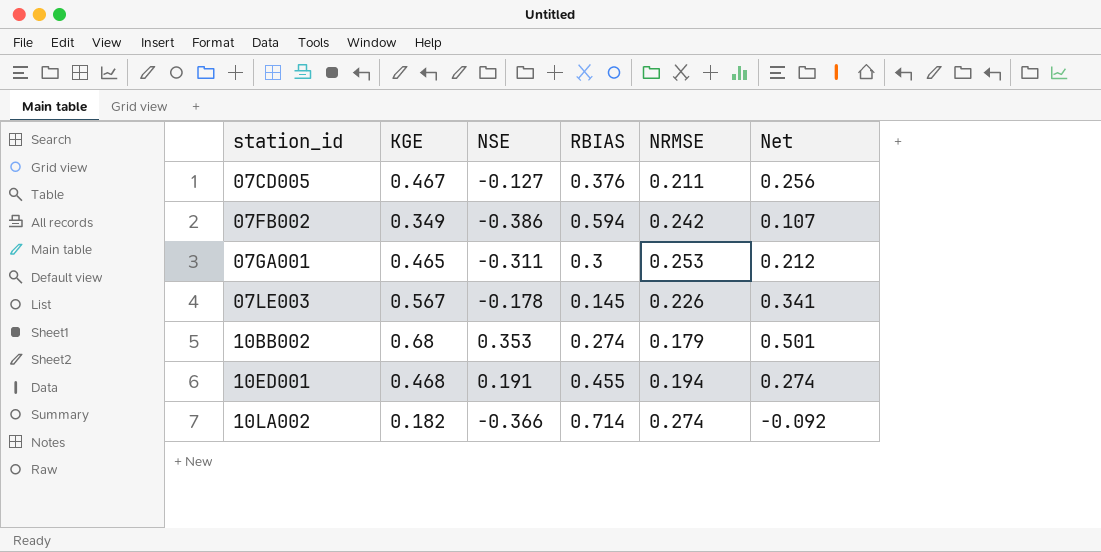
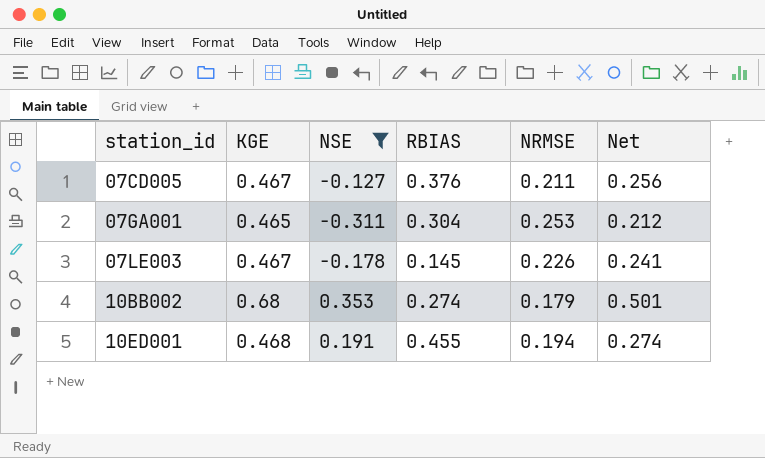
filter: none -> NSE >= -0.311
07GA001 | RBIAS: 0.3 -> 0.304
07LE003 | KGE: 0.567 -> 0.467
07LE003 | Net: 0.341 -> 0.241

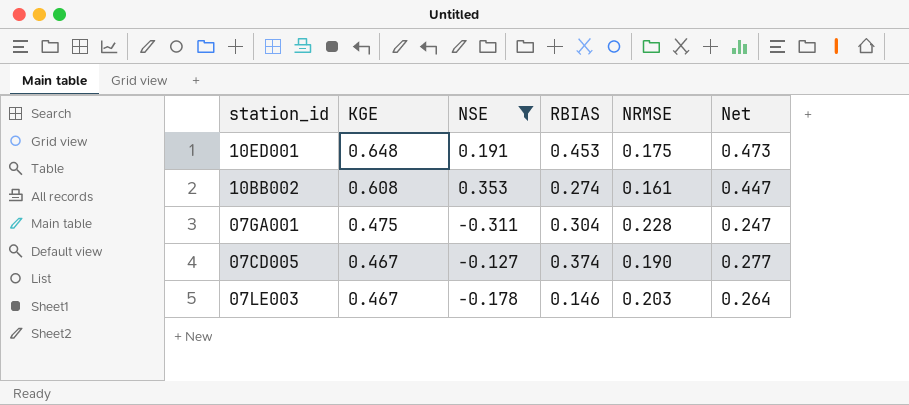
row order: station_id ascending -> KGE descending
10ED001 | KGE: 0.468 -> 0.648
10ED001 | RBIAS: 0.455 -> 0.453
10ED001 | NRMSE: 0.194 -> 0.175
10ED001 | Net: 0.274 -> 0.473
10BB002 | KGE: 0.68 -> 0.608
10BB002 | NRMSE: 0.179 -> 0.161
10BB002 | Net: 0.501 -> 0.447
07GA001 | KGE: 0.465 -> 0.475
07GA001 | NRMSE: 0.253 -> 0.228
07GA001 | Net: 0.212 -> 0.247
07CD005 | RBIAS: 0.376 -> 0.374
07CD005 | NRMSE: 0.211 -> 0.190
07CD005 | Net: 0.256 -> 0.277
07LE003 | RBIAS: 0.145 -> 0.146
07LE003 | NRMSE: 0.226 -> 0.203
07LE003 | Net: 0.241 -> 0.264

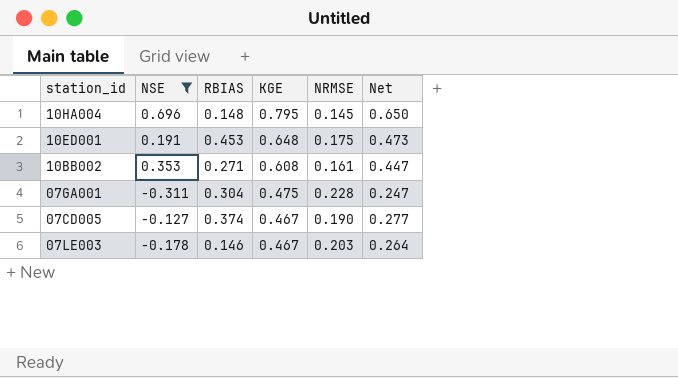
column KGE | position: 2 -> 4
row 10HA004: none -> 0.696 | 0.148 | 0.795 | 0.145 | 0.650
10BB002 | RBIAS: 0.274 -> 0.271

